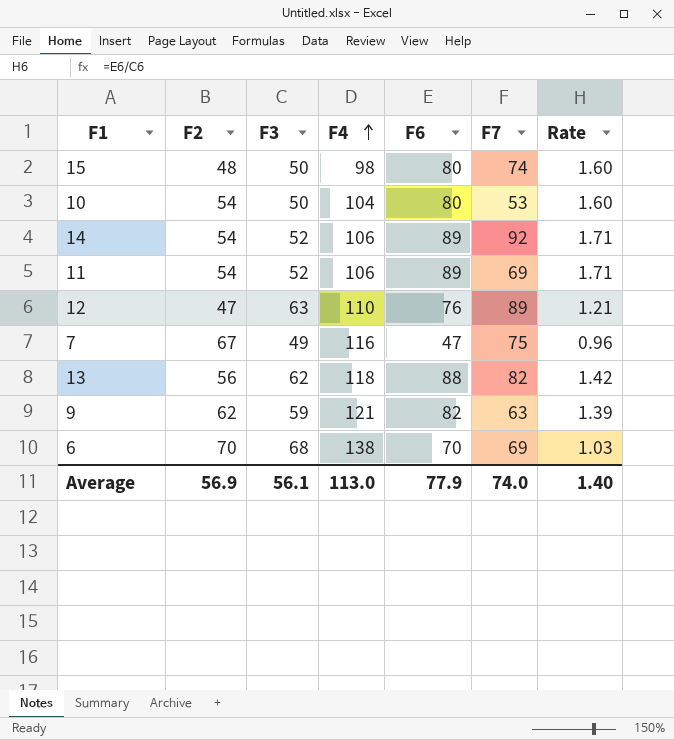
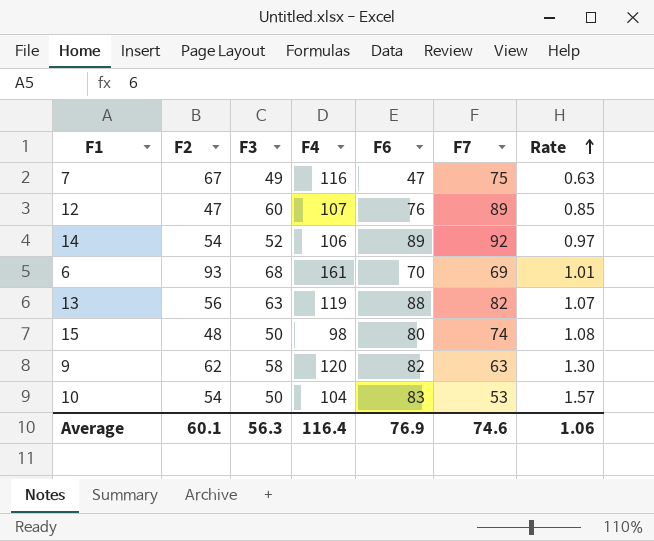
row order: F4 ascending -> Rate ascending
column Rate | formula: [F6] / [F3] -> [F6] / [F7]
row 11: 54 | 52 | 106 | 89 | 69 | 1.71 -> none
12 | F3: 63 -> 60
12 | F4: 110 -> 107
6 | F2: 70 -> 93
6 | F4: 138 -> 161
13 | F3: 62 -> 63
13 | F4: 118 -> 119
9 | F3: 59 -> 58
9 | F4: 121 -> 120
10 | F6: 80 -> 83
Average | F2: 56.9 -> 60.1
Average | F3: 56.1 -> 56.3
Average | F4: 113.0 -> 116.4
Average | F6: 77.9 -> 76.9
Average | F7: 74.0 -> 74.6
Average | Rate: 1.40 -> 1.06

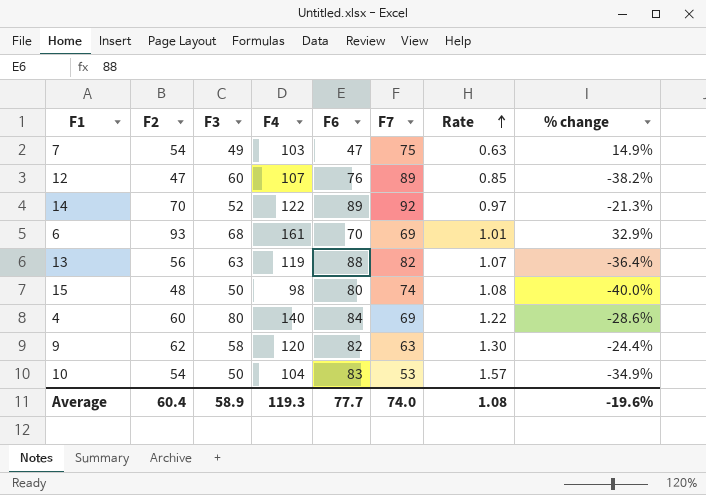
column % change | formula: none -> ([F2] - [F6]) / [F6]
7 | F2: 67 -> 54
7 | F4: 116 -> 103
14 | F2: 54 -> 70
14 | F4: 106 -> 122
row 4: none -> 60 | 80 | 140 | 84 | 69 | 1.22 | -28.6%
Average | F2: 60.1 -> 60.4
Average | F3: 56.3 -> 58.9
Average | F4: 116.4 -> 119.3
Average | F6: 76.9 -> 77.7
Average | F7: 74.6 -> 74.0
Average | Rate: 1.06 -> 1.08

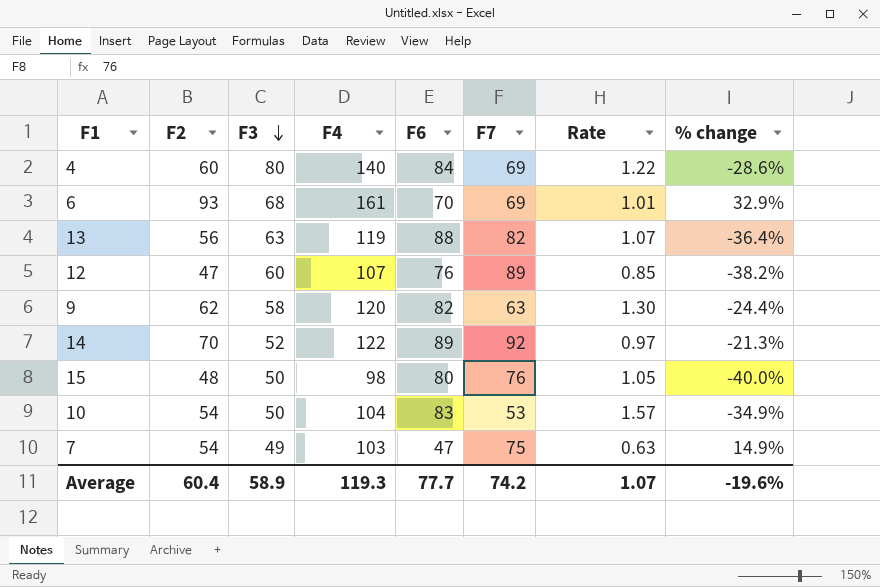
row order: Rate ascending -> F3 descending
15 | F7: 74 -> 76
15 | Rate: 1.08 -> 1.05
Average | F7: 74.0 -> 74.2
Average | Rate: 1.08 -> 1.07

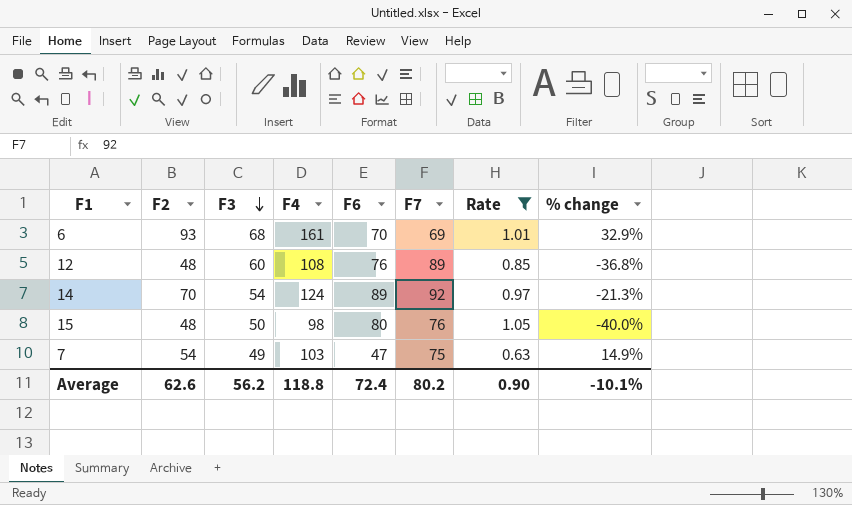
filter: none -> Rate <= 1.05
12 | F2: 47 -> 48
12 | F4: 107 -> 108
12 | % change: -38.2% -> -36.8%
14 | F3: 52 -> 54
14 | F4: 122 -> 124
Average | F2: 60.4 -> 62.6
Average | F3: 58.9 -> 56.2
Average | F4: 119.3 -> 118.8
Average | F6: 77.7 -> 72.4
Average | F7: 74.2 -> 80.2
Average | Rate: 1.07 -> 0.90
Average | % change: -19.6% -> -10.1%

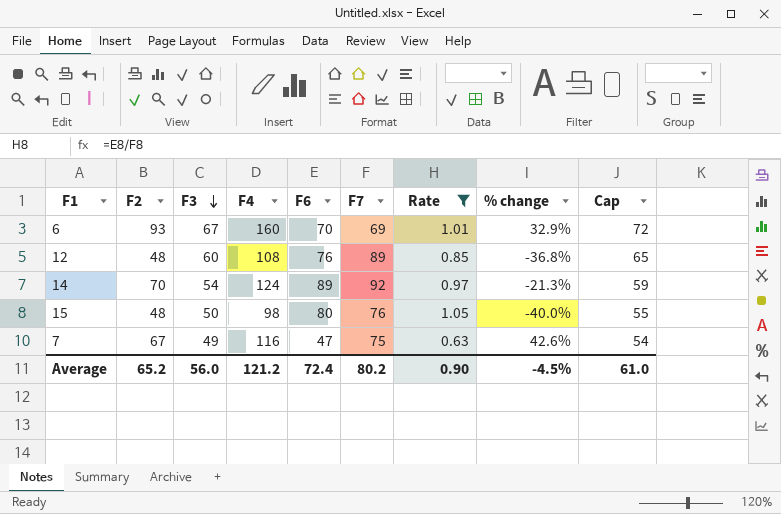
column Cap | formula: none -> [F3] + 5
6 | F3: 68 -> 67
6 | F4: 161 -> 160
7 | F2: 54 -> 67
7 | F4: 103 -> 116
7 | % change: 14.9% -> 42.6%
Average | F2: 62.6 -> 65.2
Average | F3: 56.2 -> 56.0
Average | F4: 118.8 -> 121.2
Average | % change: -10.1% -> -4.5%

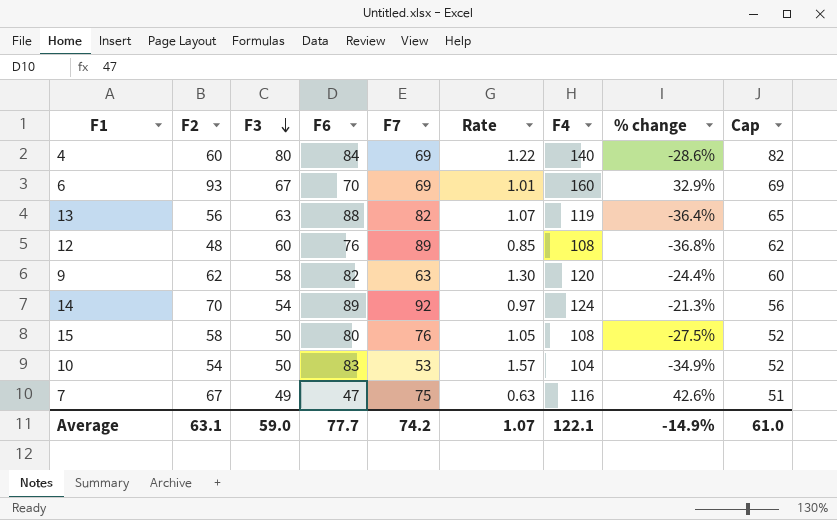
filter: Rate <= 1.05 -> none
column F4 | position: 4 -> 7
column Cap | formula: [F3] + 5 -> [F3] + 2
15 | F2: 48 -> 58
15 | F4: 98 -> 108
15 | % change: -40.0% -> -27.5%
Average | F2: 65.2 -> 63.1
Average | F3: 56.0 -> 59.0
Average | F6: 72.4 -> 77.7
Average | F7: 80.2 -> 74.2
Average | Rate: 0.90 -> 1.07
Average | F4: 121.2 -> 122.1
Average | % change: -4.5% -> -14.9%

